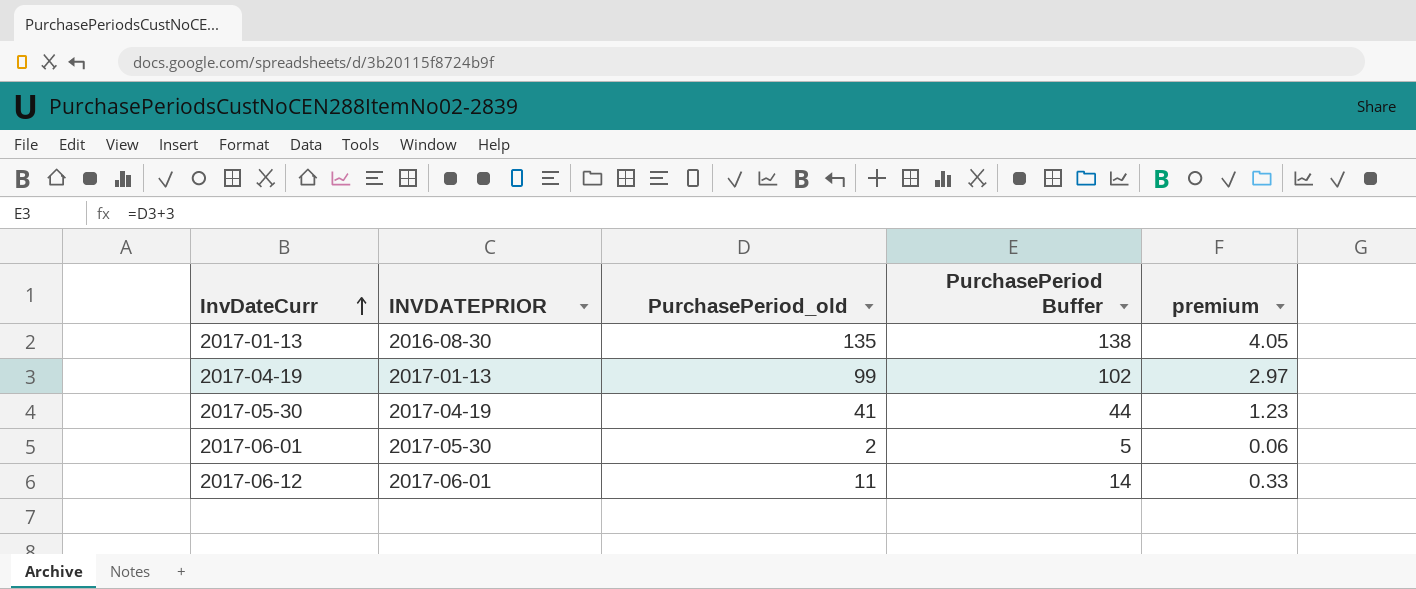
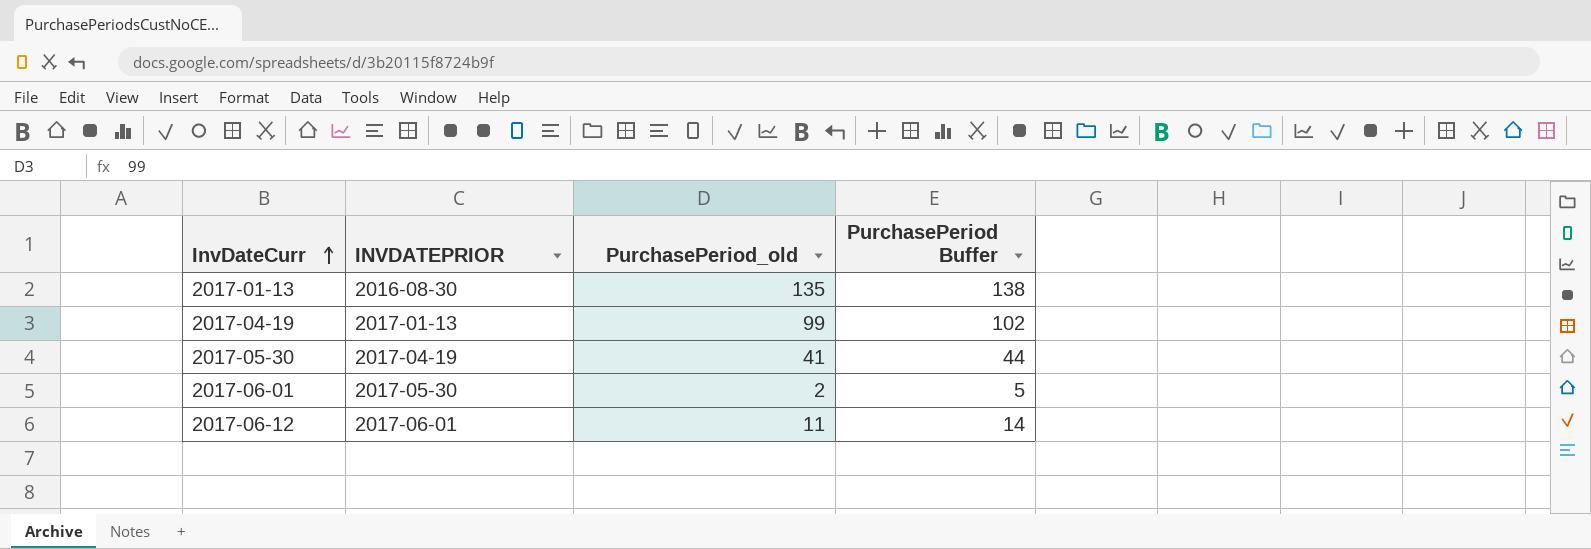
column premium | formula: [PurchasePeriod_old] * 0.03 -> none

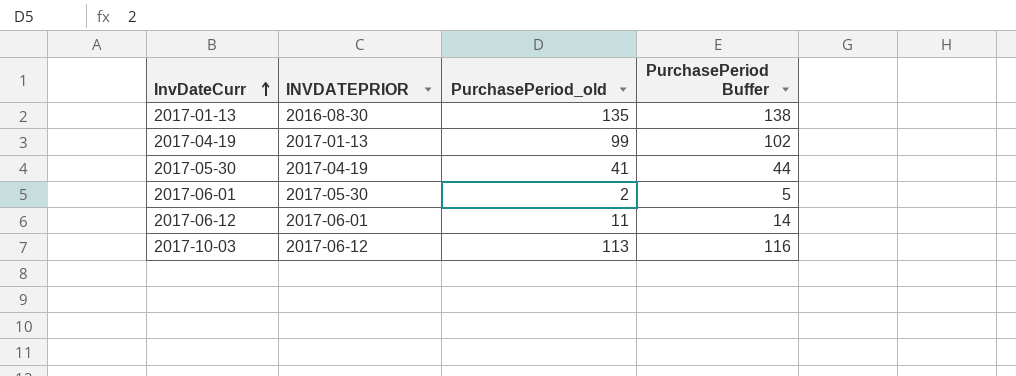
row 2017-10-03: none -> 2017-06-12 | 113 | 116

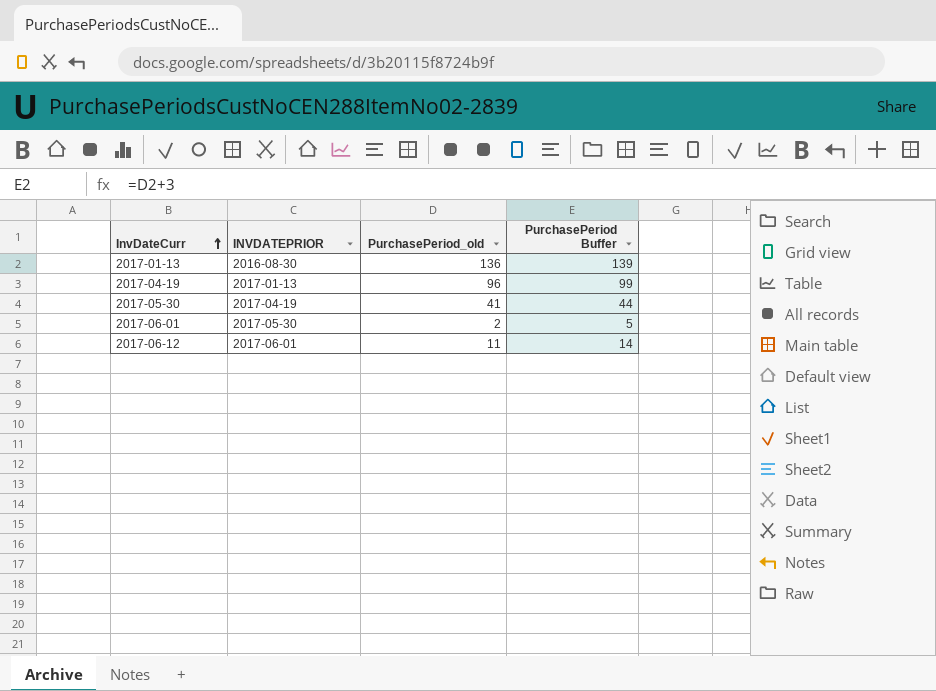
row 2017-10-03: 2017-06-12 | 113 | 116 -> none
2017-01-13 | PurchasePeriod_old: 135 -> 136
2017-01-13 | PurchasePeriod Buffer: 138 -> 139
2017-04-19 | PurchasePeriod_old: 99 -> 96
2017-04-19 | PurchasePeriod Buffer: 102 -> 99

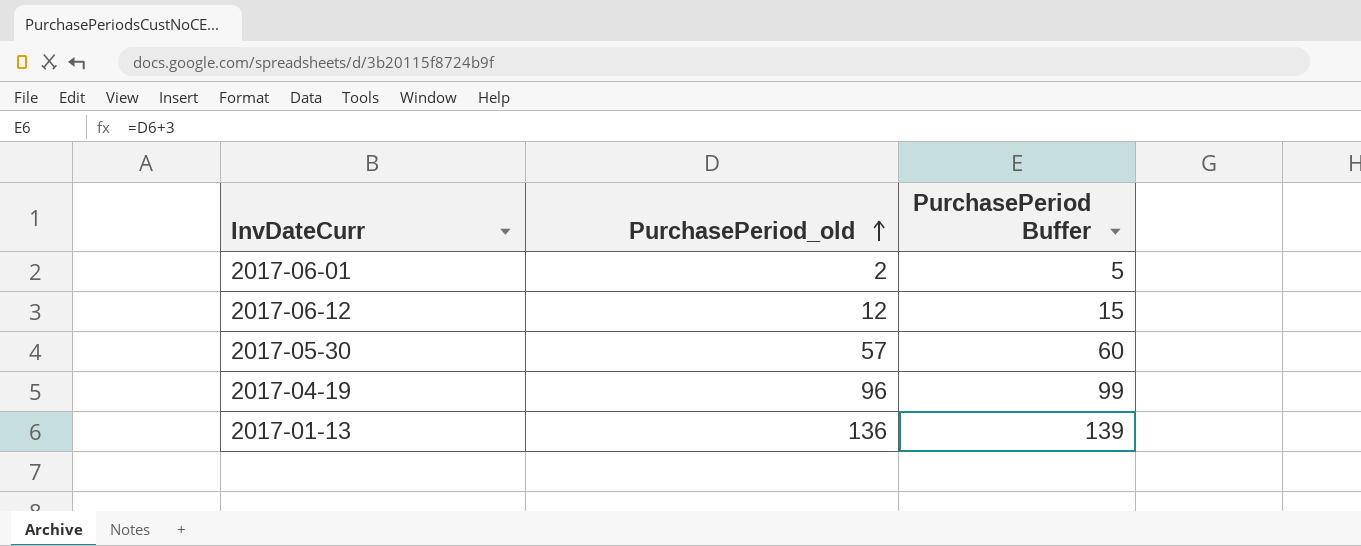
row order: InvDateCurr ascending -> PurchasePeriod_old ascending
column INVDATEPRIOR | position: 2 -> none
2017-06-12 | PurchasePeriod_old: 11 -> 12
2017-06-12 | PurchasePeriod Buffer: 14 -> 15
2017-05-30 | PurchasePeriod_old: 41 -> 57
2017-05-30 | PurchasePeriod Buffer: 44 -> 60

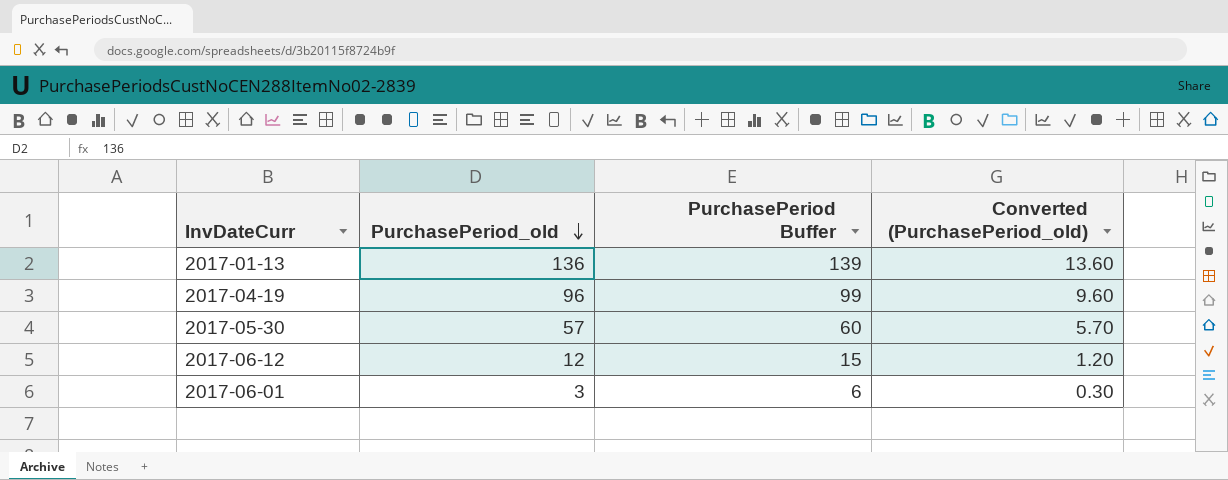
row order: PurchasePeriod_old ascending -> PurchasePeriod_old descending
column Converted (PurchasePeriod_old) | formula: none -> [PurchasePeriod_old] * 0.1
2017-06-01 | PurchasePeriod_old: 2 -> 3
2017-06-01 | PurchasePeriod Buffer: 5 -> 6

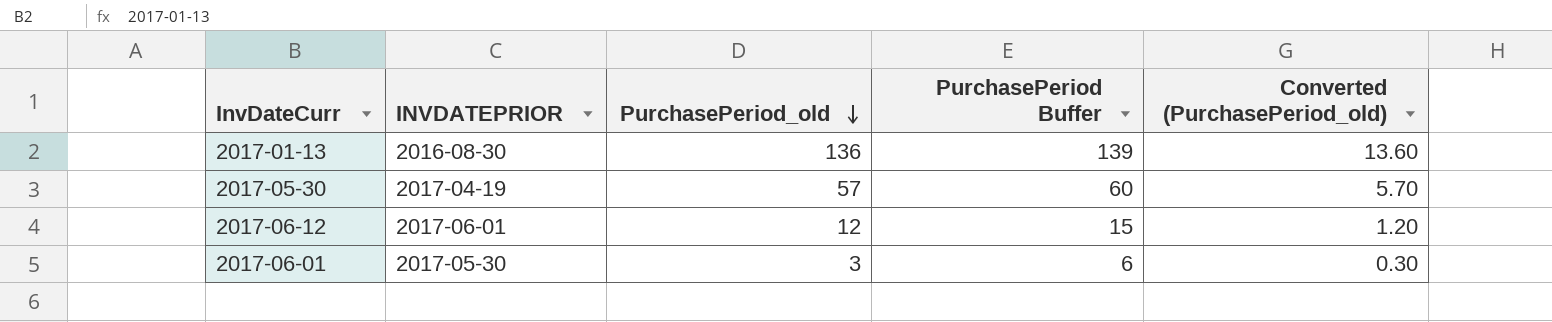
column INVDATEPRIOR | position: none -> 2
row 2017-04-19: 96 | 99 | 9.60 -> none

